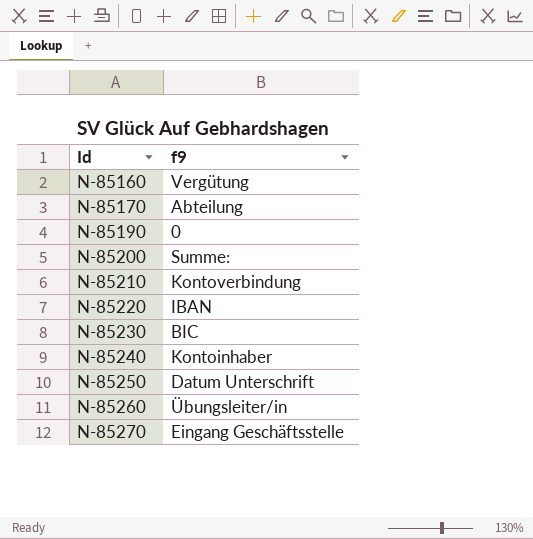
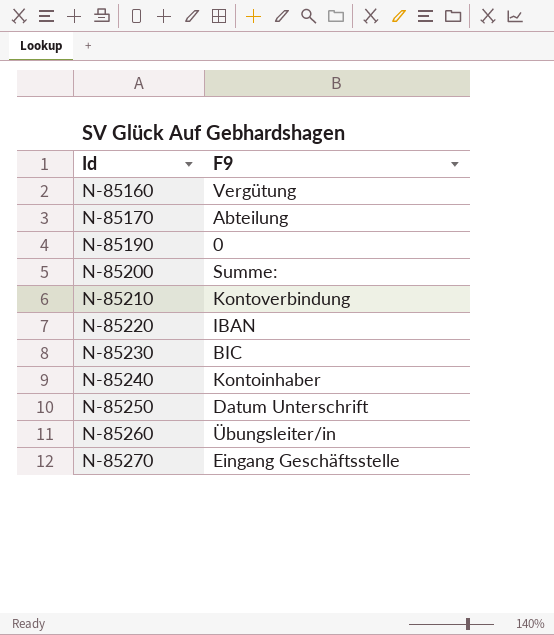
column name: f9 -> F9

